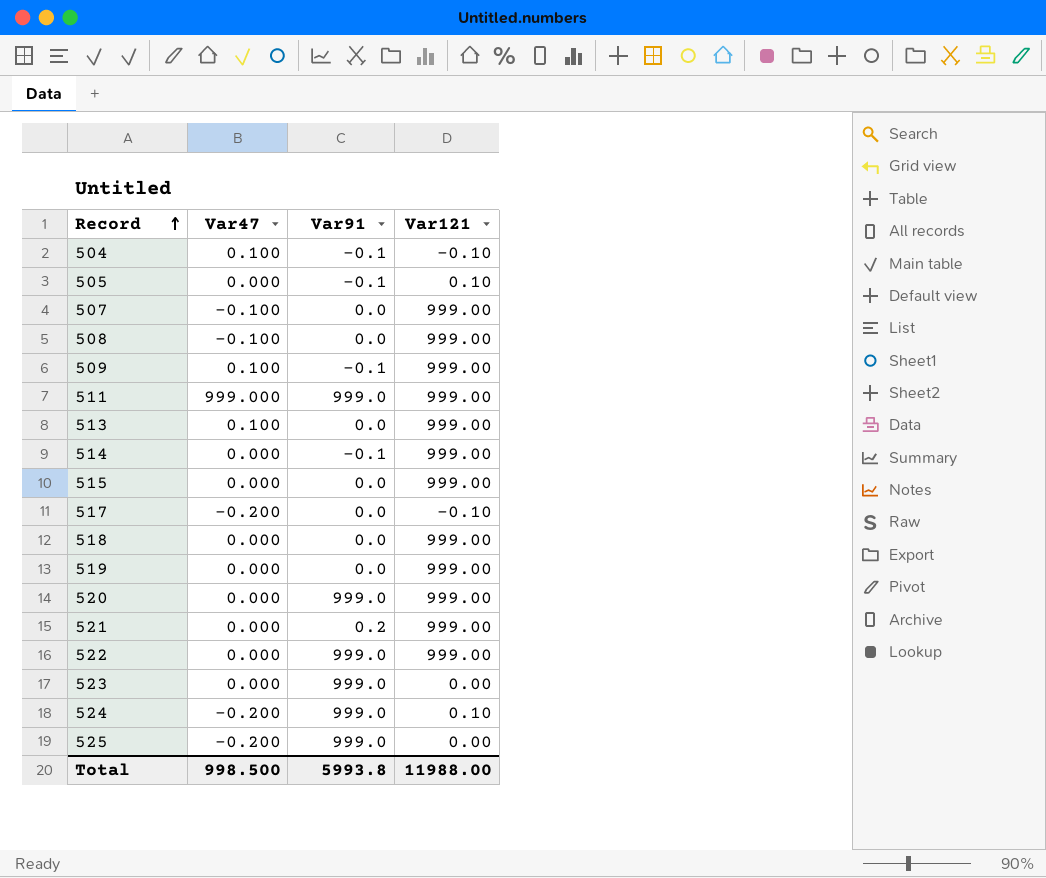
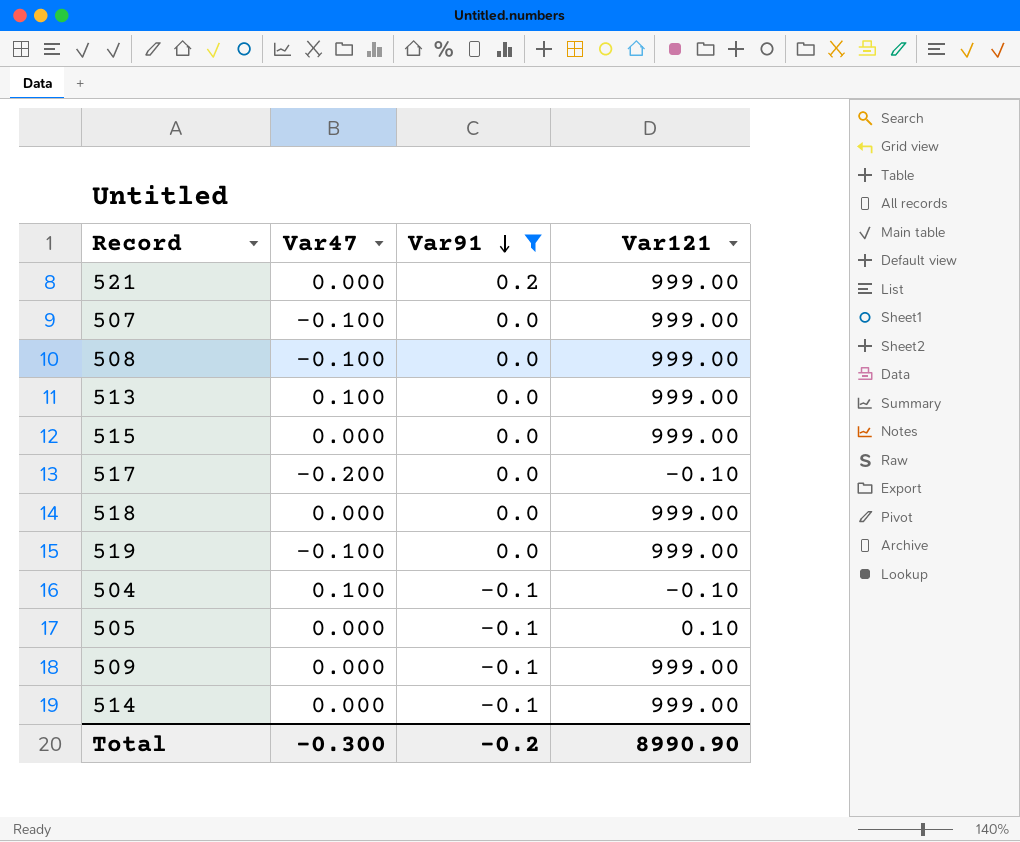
filter: none -> Var91 != 999.0
row order: Record ascending -> Var91 descending
519 | Var47: 0.000 -> -0.100
509 | Var47: 0.100 -> 0.000
Total | Var47: 998.500 -> -0.300
Total | Var91: 5993.8 -> -0.2
Total | Var121: 11988.00 -> 8990.90

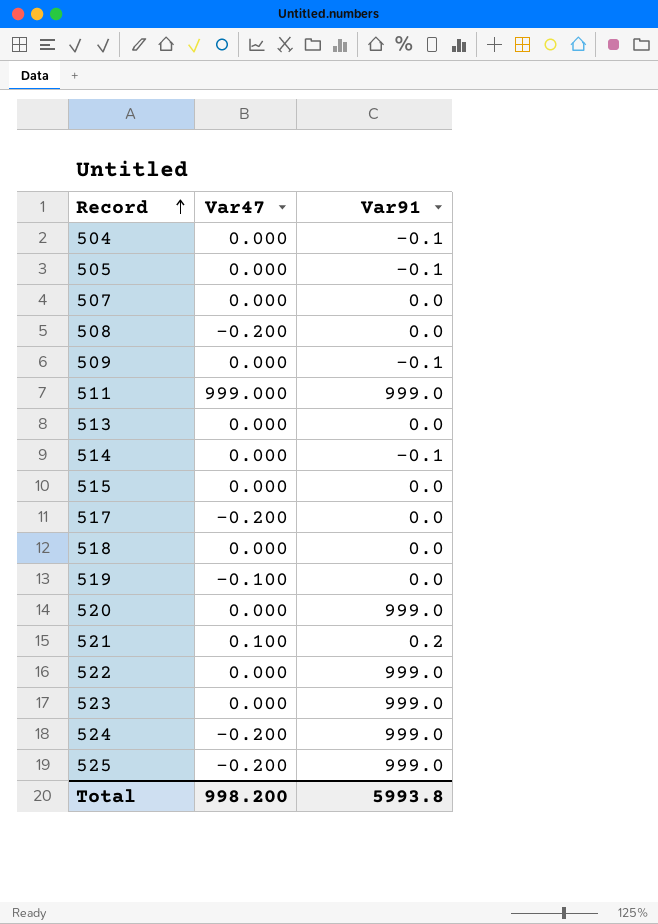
filter: Var91 != 999.0 -> none
row order: Var91 descending -> Record ascending
column Var121 | position: 4 -> none
504 | Var47: 0.100 -> 0.000
507 | Var47: -0.100 -> 0.000
508 | Var47: -0.100 -> -0.200
513 | Var47: 0.100 -> 0.000
521 | Var47: 0.000 -> 0.100
Total | Var47: -0.300 -> 998.200
Total | Var91: -0.2 -> 5993.8

